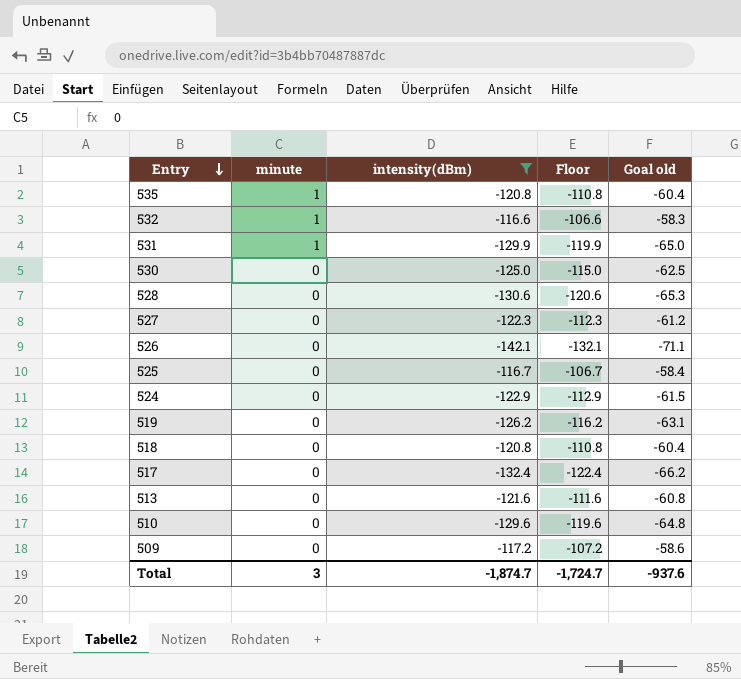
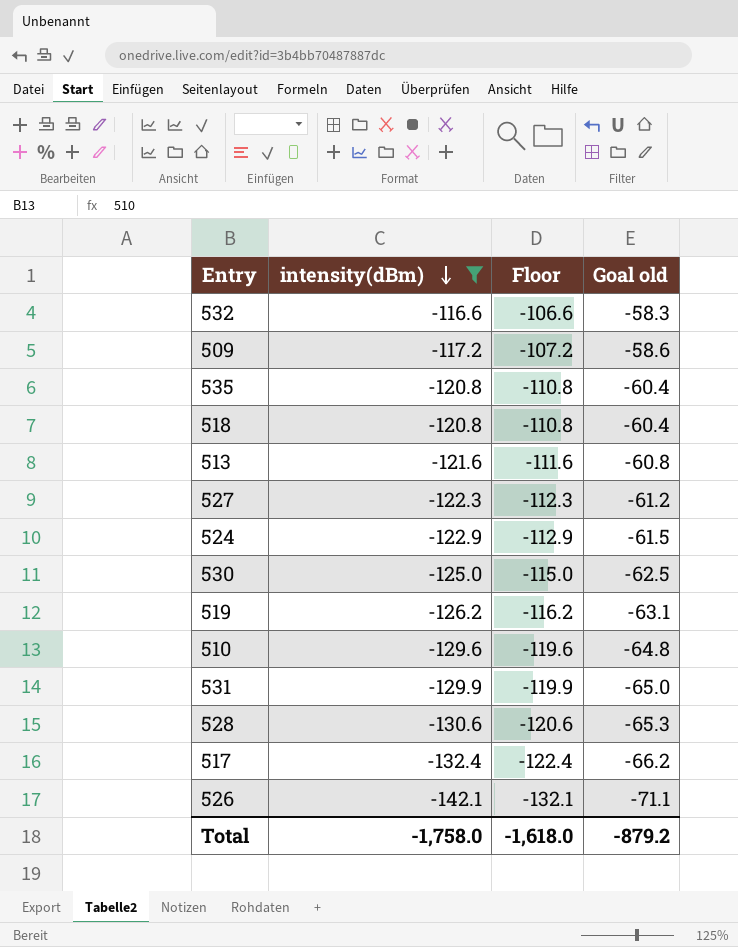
row order: Entry descending -> intensity(dBm) descending
column minute | position: 2 -> none
row 525: 0 | -116.7 | -106.7 | -58.4 -> none
Total | intensity(dBm): -1,874.7 -> -1,758.0
Total | Floor: -1,724.7 -> -1,618.0
Total | Goal old: -937.6 -> -879.2

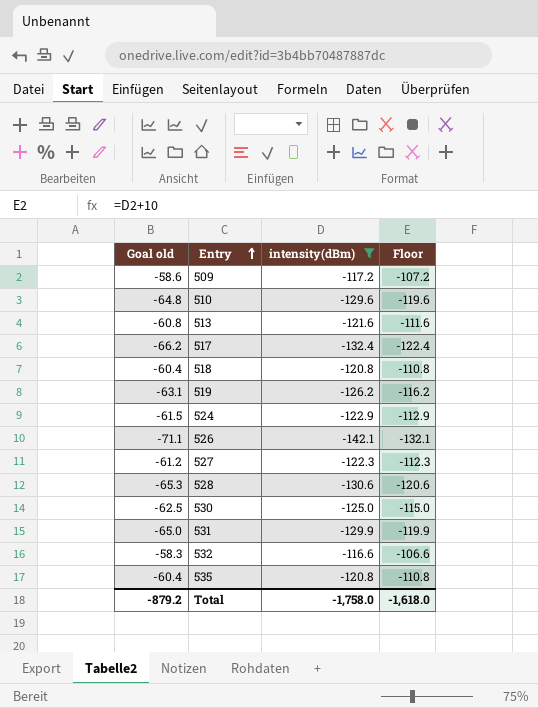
row order: intensity(dBm) descending -> Entry ascending
column Goal old | position: 4 -> 1

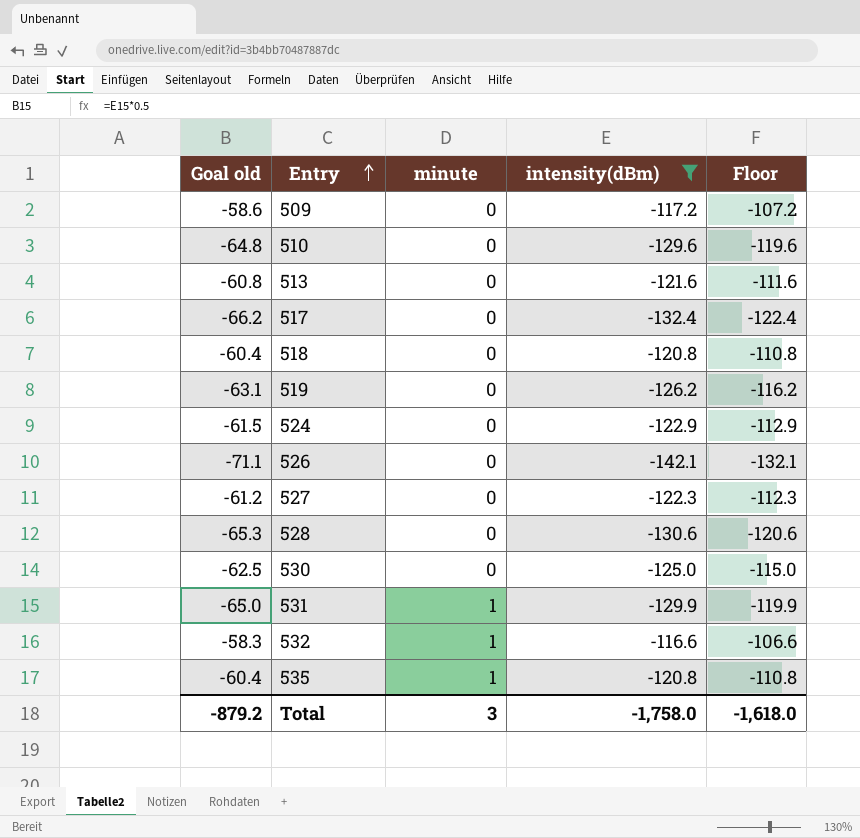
column minute | position: none -> 3

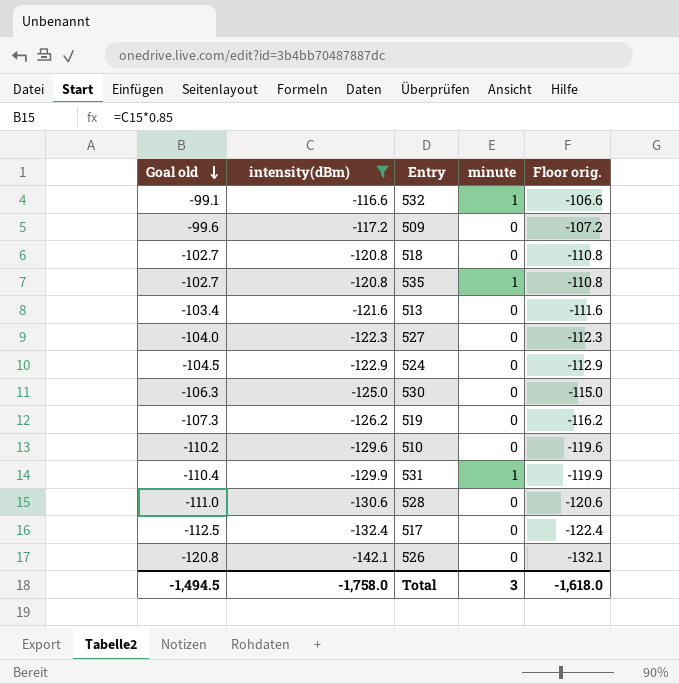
row order: Entry ascending -> Goal old descending
column Goal old | formula: [intensity(dBm)] * 0.5 -> [intensity(dBm)] * 0.85
column intensity(dBm) | position: 4 -> 2
column name: Floor -> Floor orig.
Total | Goal old: -879.2 -> -1,494.5

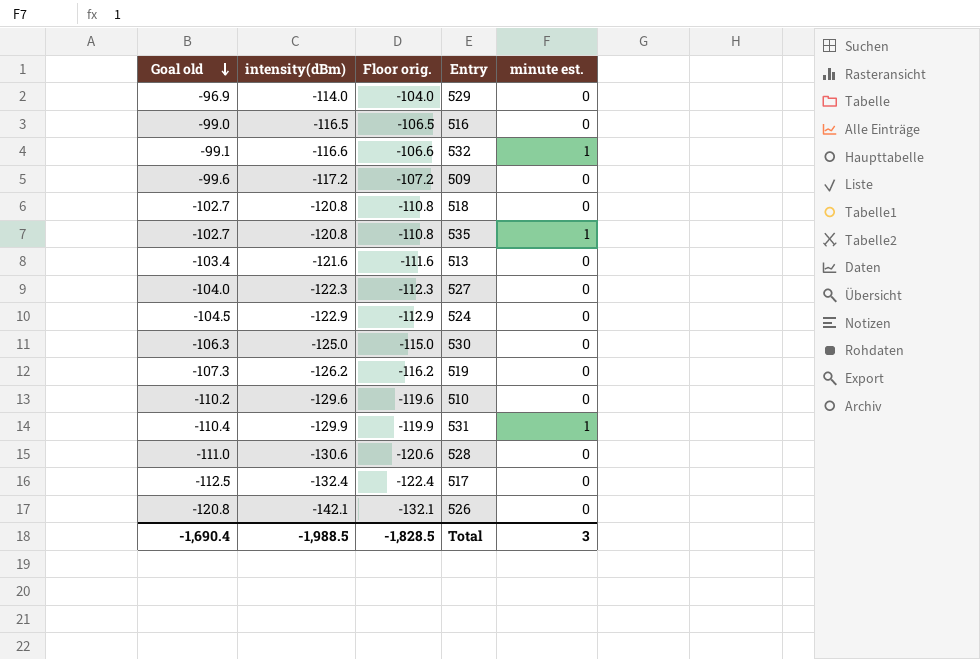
filter: intensity(dBm) <= -116.6 -> none
column Floor orig. | position: 5 -> 3
column name: minute -> minute est.
Total | Goal old: -1,494.5 -> -1,690.4
Total | intensity(dBm): -1,758.0 -> -1,988.5
Total | Floor orig.: -1,618.0 -> -1,828.5

